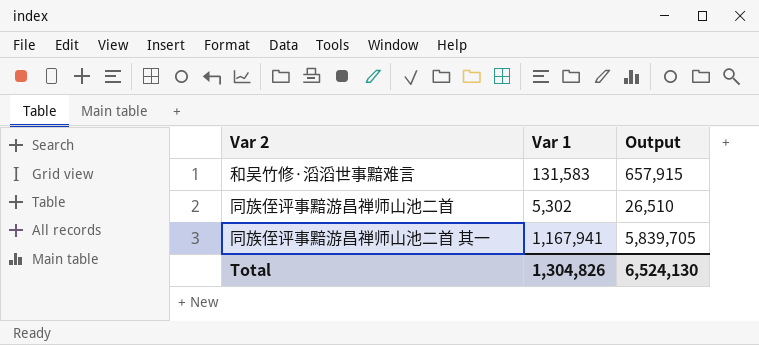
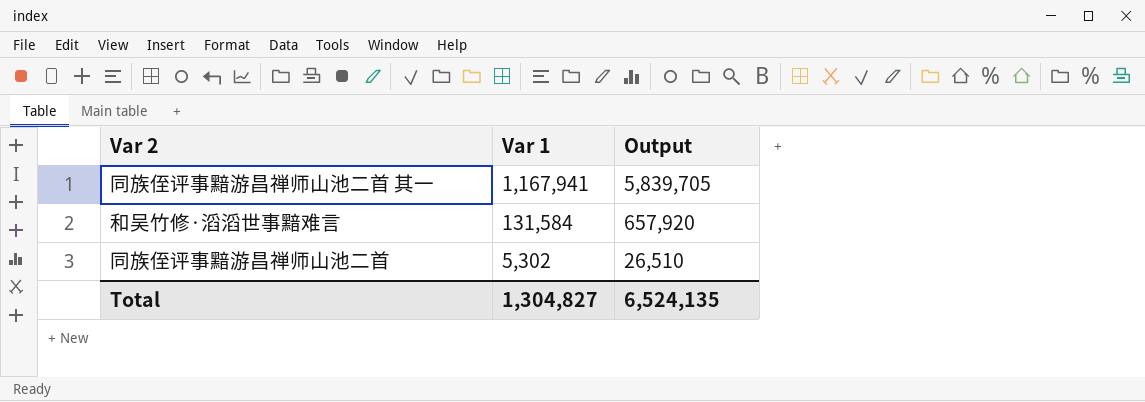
row order: none -> Var 1 descending
和吴竹修·滔滔世事黯难言 | Var 1: 131,583 -> 131,584
和吴竹修·滔滔世事黯难言 | Output: 657,915 -> 657,920
Total | Var 1: 1,304,826 -> 1,304,827
Total | Output: 6,524,130 -> 6,524,135

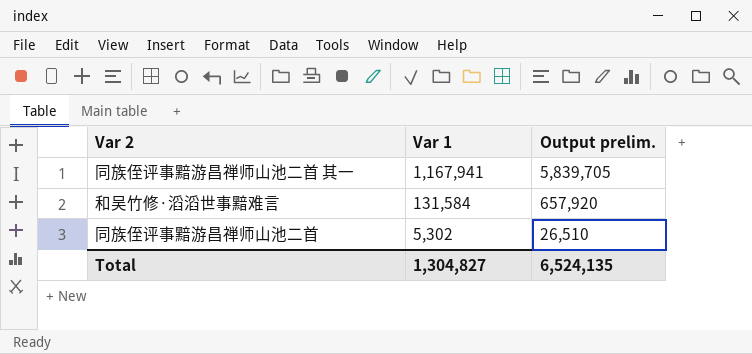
column name: Output -> Output prelim.

